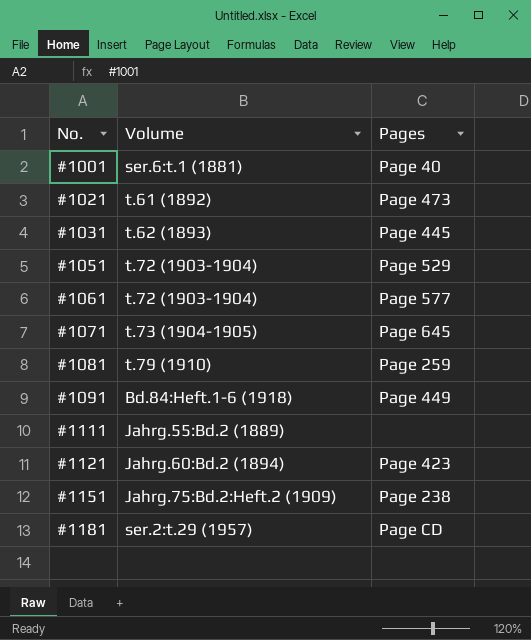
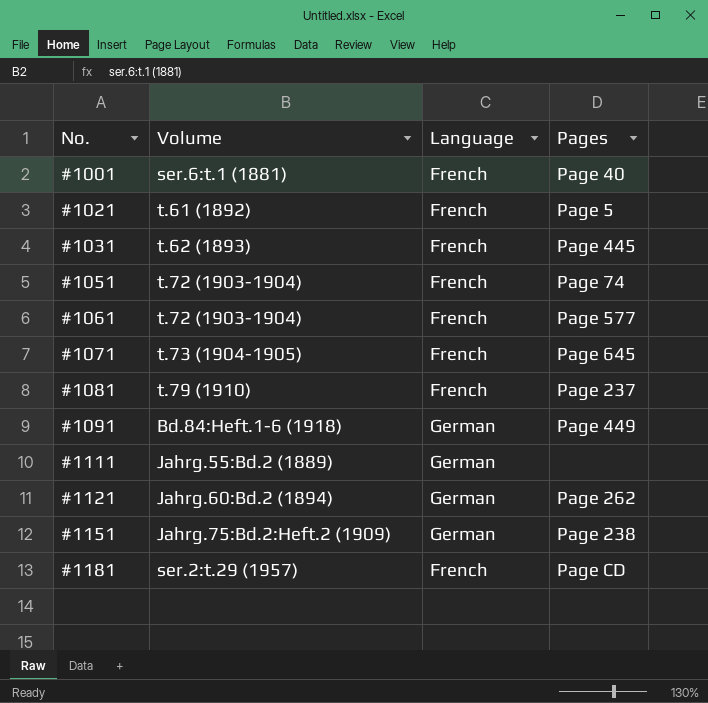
column Language | position: none -> 3
#1021 | Pages: Page 473 -> Page 5
#1051 | Pages: Page 529 -> Page 74
#1081 | Pages: Page 259 -> Page 237
#1121 | Pages: Page 423 -> Page 262

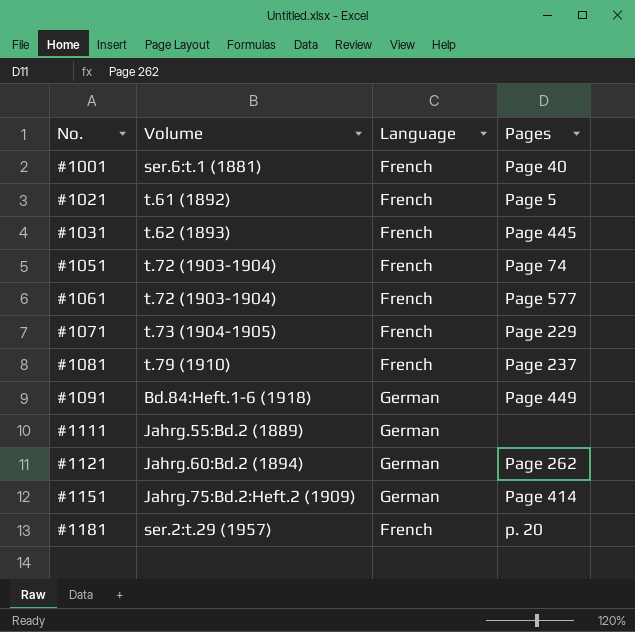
#1071 | Pages: Page 645 -> Page 229
#1151 | Pages: Page 238 -> Page 414
#1181 | Pages: Page CD -> p. 20

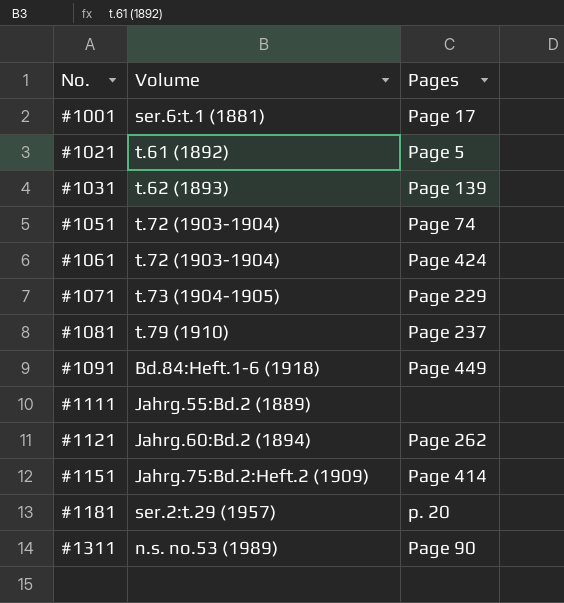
column Language | position: 3 -> none
#1001 | Pages: Page 40 -> Page 17
#1031 | Pages: Page 445 -> Page 139
#1061 | Pages: Page 577 -> Page 424
row #1311: none -> n.s. no.53 (1989) | Page 90

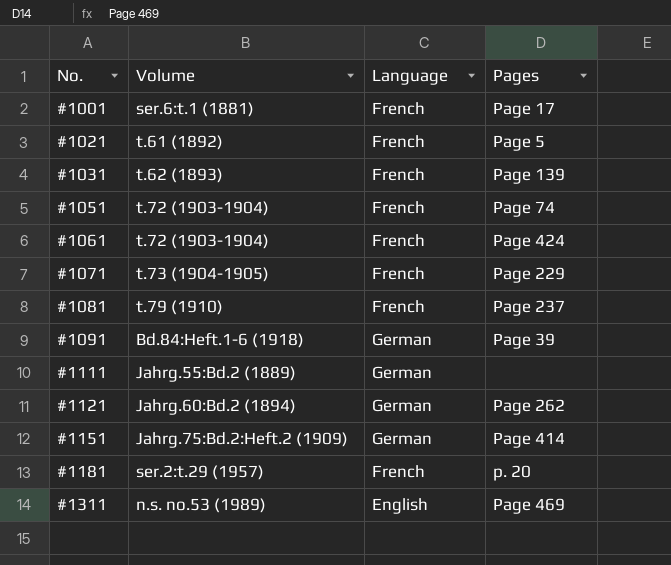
column Language | position: none -> 3
#1091 | Pages: Page 449 -> Page 39
#1311 | Pages: Page 90 -> Page 469

